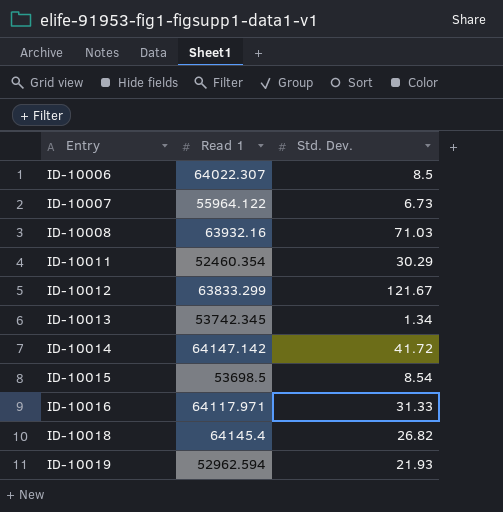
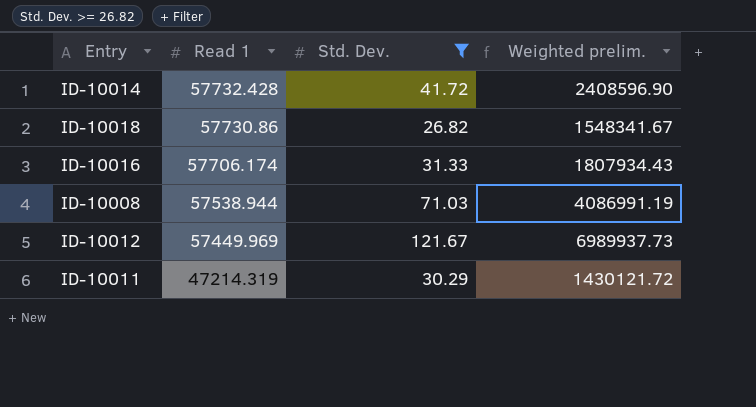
filter: none -> Std. Dev. >= 26.82
row order: Entry ascending -> Read 1 descending
column Weighted prelim. | formula: none -> [Read 1] * [Std. Dev.]
ID-10014 | Read 1: 64147.142 -> 57732.428
ID-10018 | Read 1: 64145.4 -> 57730.86
ID-10016 | Read 1: 64117.971 -> 57706.174
ID-10008 | Read 1: 63932.16 -> 57538.944
ID-10012 | Read 1: 63833.299 -> 57449.969
ID-10011 | Read 1: 52460.354 -> 47214.319

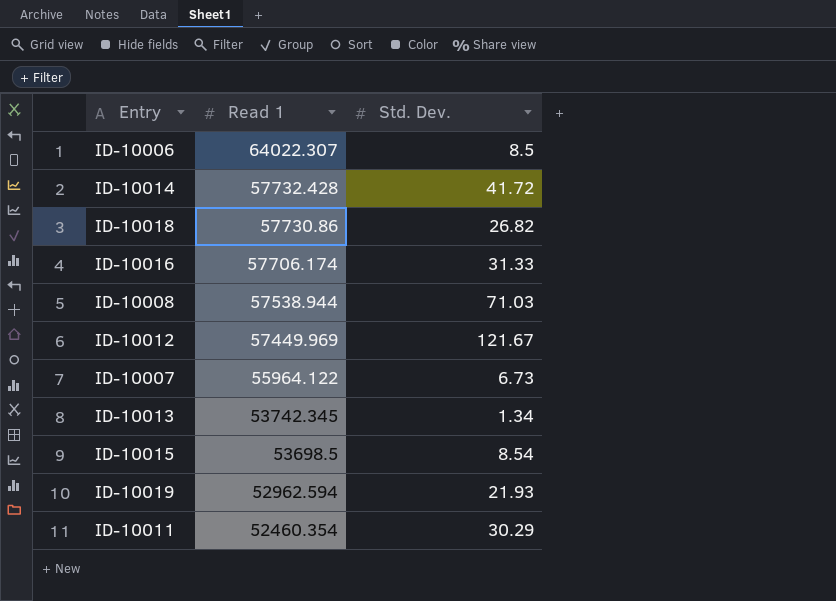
filter: Std. Dev. >= 26.82 -> none
column Weighted prelim. | formula: [Read 1] * [Std. Dev.] -> none
ID-10011 | Read 1: 47214.319 -> 52460.354

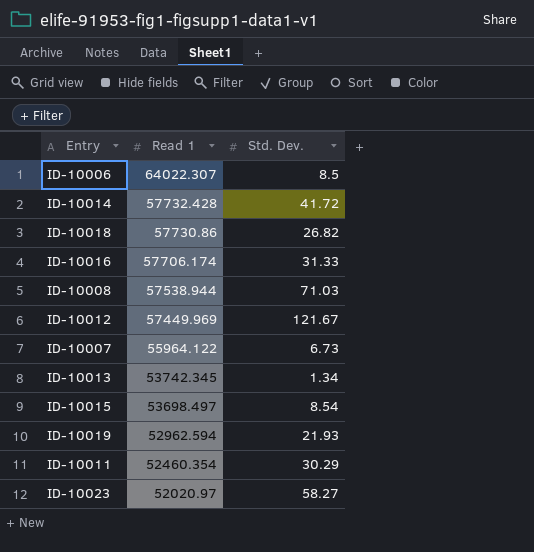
ID-10015 | Read 1: 53698.5 -> 53698.497
row ID-10023: none -> 52020.97 | 58.27

